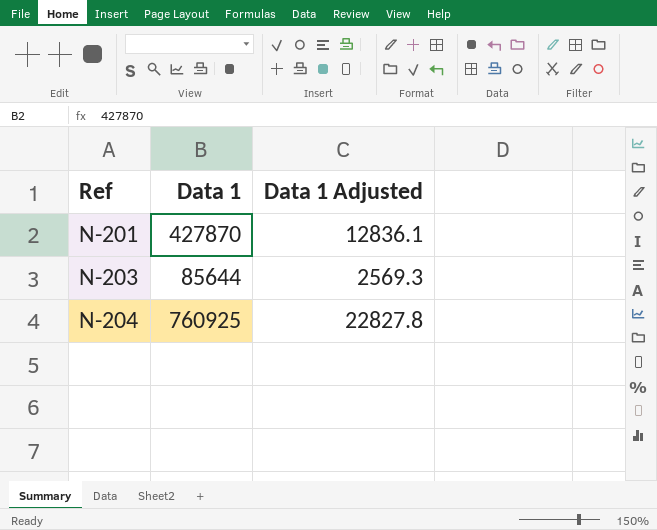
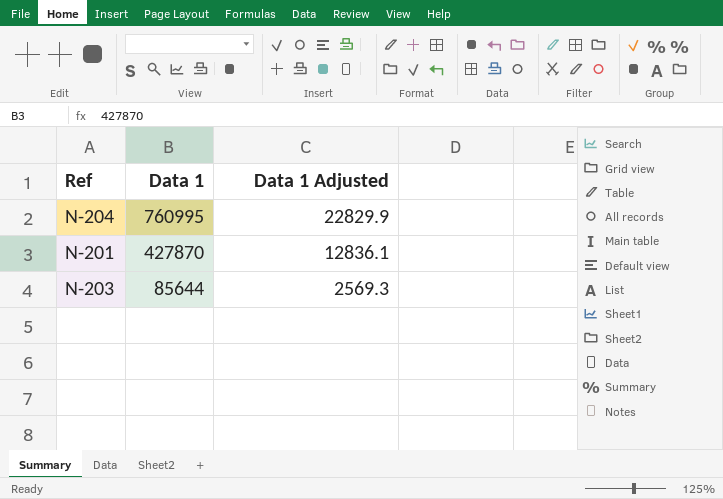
row order: Ref ascending -> Data 1 descending
N-204 | Data 1: 760925 -> 760995
N-204 | Data 1 Adjusted: 22827.8 -> 22829.9

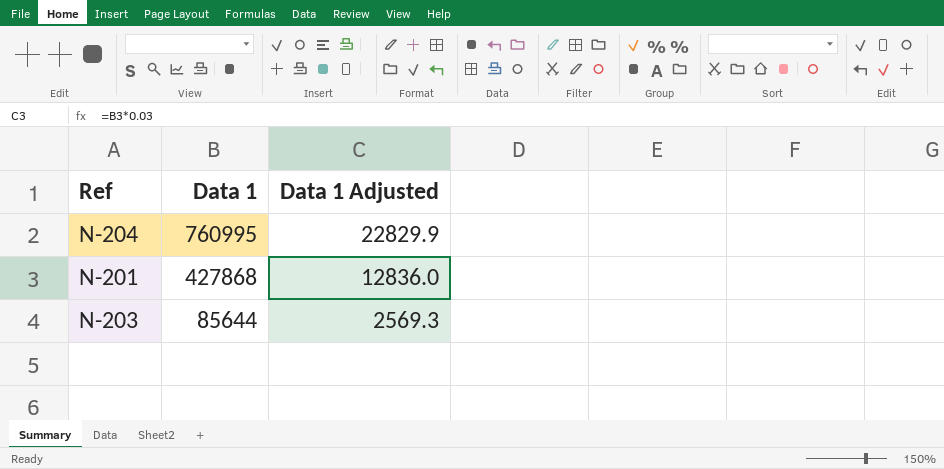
N-201 | Data 1: 427870 -> 427868
N-201 | Data 1 Adjusted: 12836.1 -> 12836.0

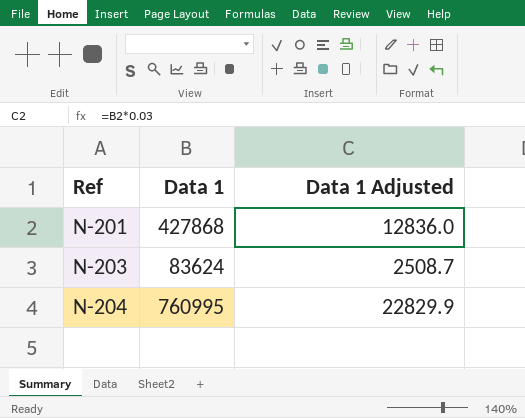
row order: Data 1 descending -> Ref ascending
N-203 | Data 1: 85644 -> 83624
N-203 | Data 1 Adjusted: 2569.3 -> 2508.7

